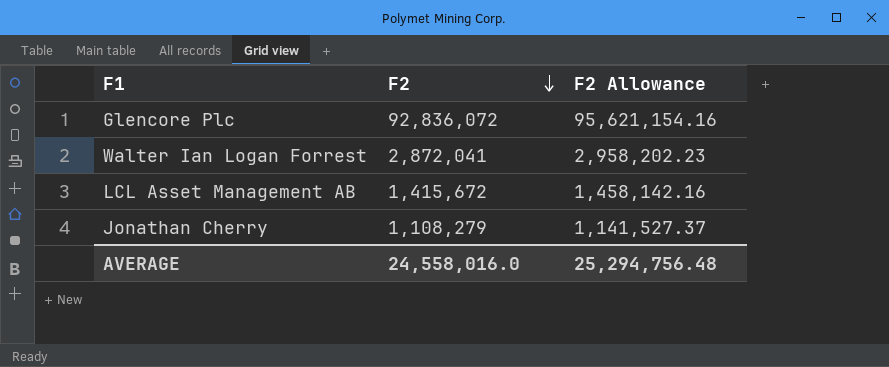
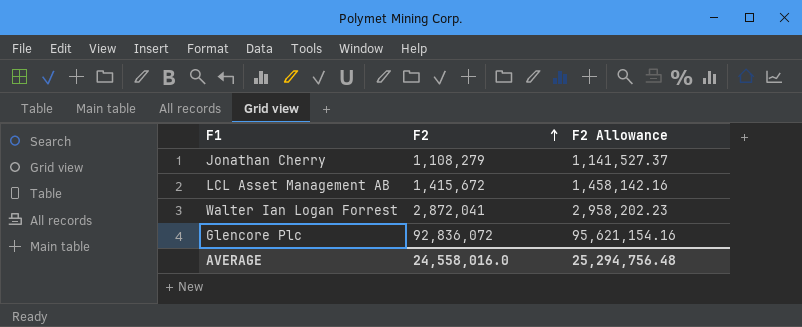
row order: F2 descending -> F2 ascending

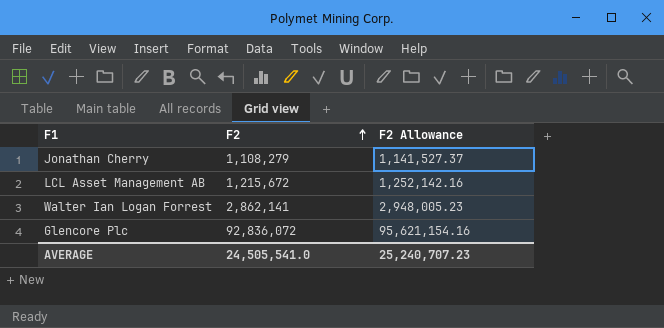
LCL Asset Management AB | F2: 1,415,672 -> 1,215,672
LCL Asset Management AB | F2 Allowance: 1,458,142.16 -> 1,252,142.16
Walter Ian Logan Forrest | F2: 2,872,041 -> 2,862,141
Walter Ian Logan Forrest | F2 Allowance: 2,958,202.23 -> 2,948,005.23
AVERAGE | F2: 24,558,016.0 -> 24,505,541.0
AVERAGE | F2 Allowance: 25,294,756.48 -> 25,240,707.23

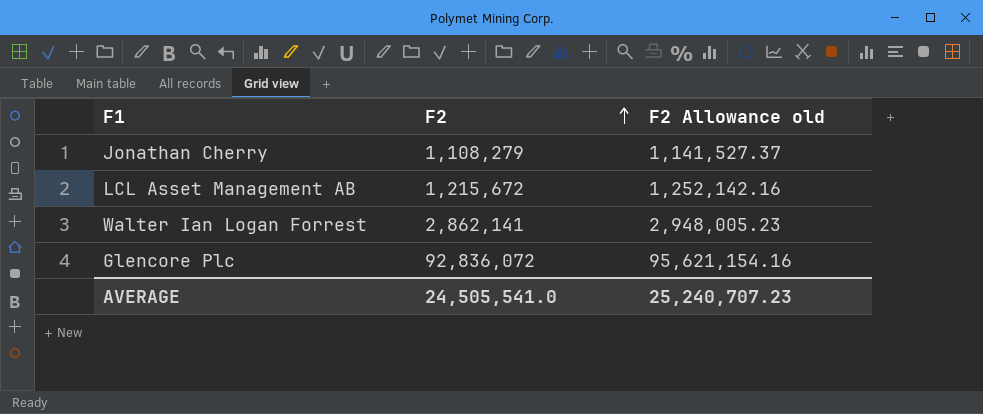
column name: F2 Allowance -> F2 Allowance old

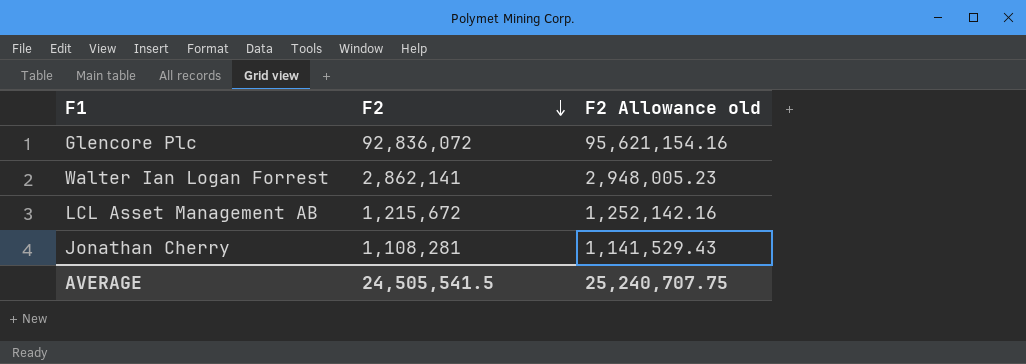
row order: F2 ascending -> F2 descending
Jonathan Cherry | F2: 1,108,279 -> 1,108,281
Jonathan Cherry | F2 Allowance old: 1,141,527.37 -> 1,141,529.43
AVERAGE | F2: 24,505,541.0 -> 24,505,541.5
AVERAGE | F2 Allowance old: 25,240,707.23 -> 25,240,707.75

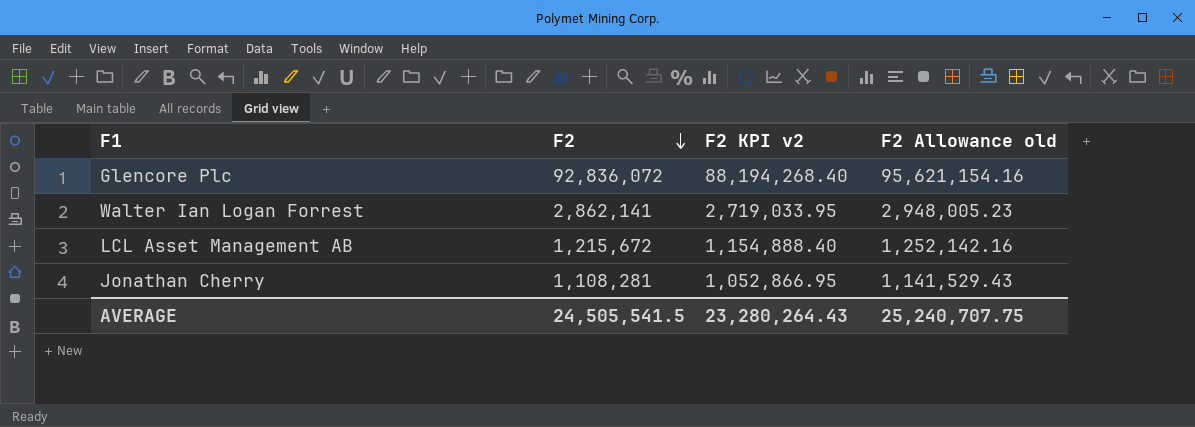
column F2 KPI v2 | formula: none -> [F2] * 0.95

